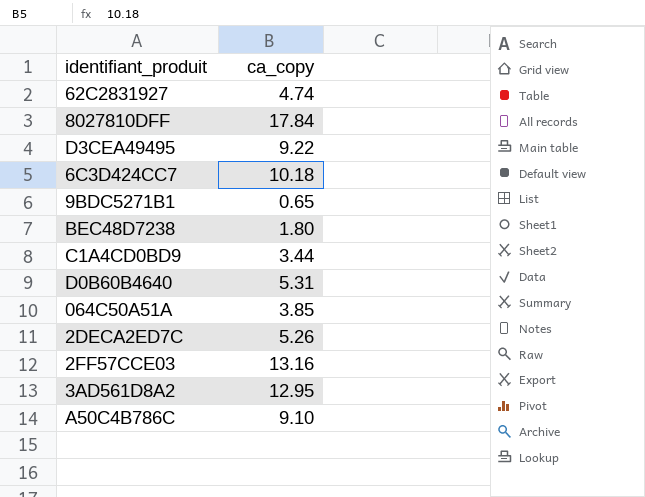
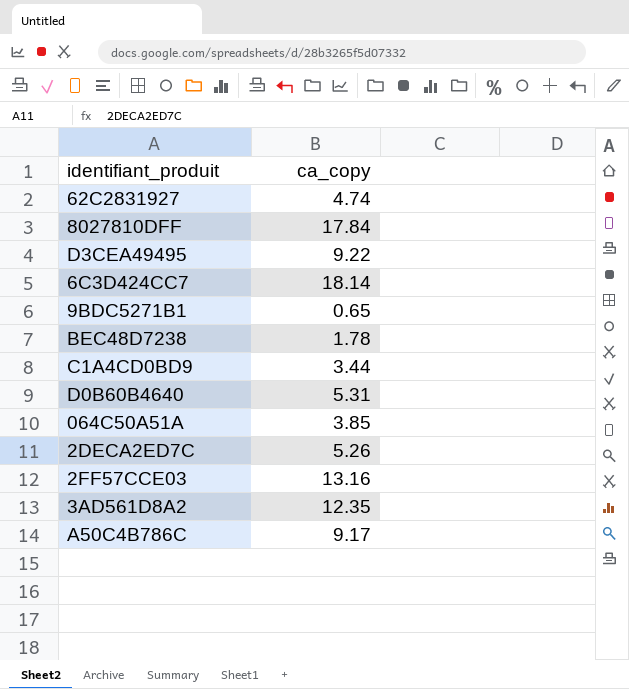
6C3D424CC7 | ca_copy: 10.18 -> 18.14
BEC48D7238 | ca_copy: 1.80 -> 1.78
3AD561D8A2 | ca_copy: 12.95 -> 12.35
A50C4B786C | ca_copy: 9.10 -> 9.17

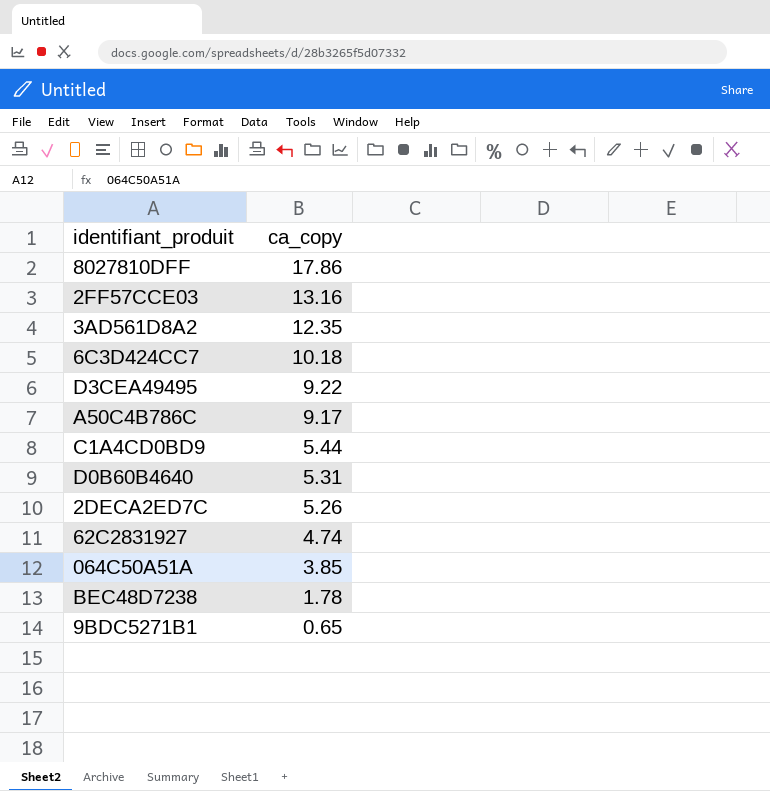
row order: none -> ca_copy descending
8027810DFF | ca_copy: 17.84 -> 17.86
6C3D424CC7 | ca_copy: 18.14 -> 10.18
C1A4CD0BD9 | ca_copy: 3.44 -> 5.44

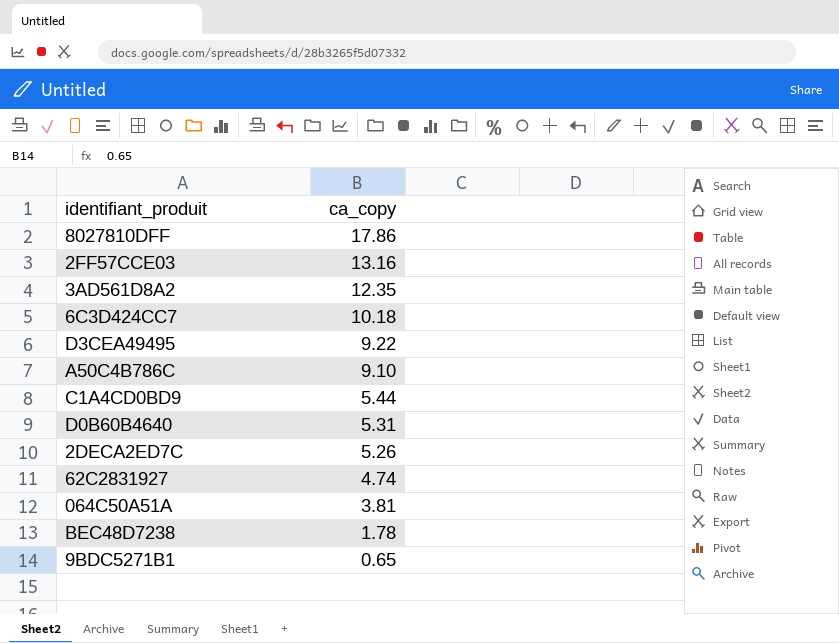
A50C4B786C | ca_copy: 9.17 -> 9.10
064C50A51A | ca_copy: 3.85 -> 3.81

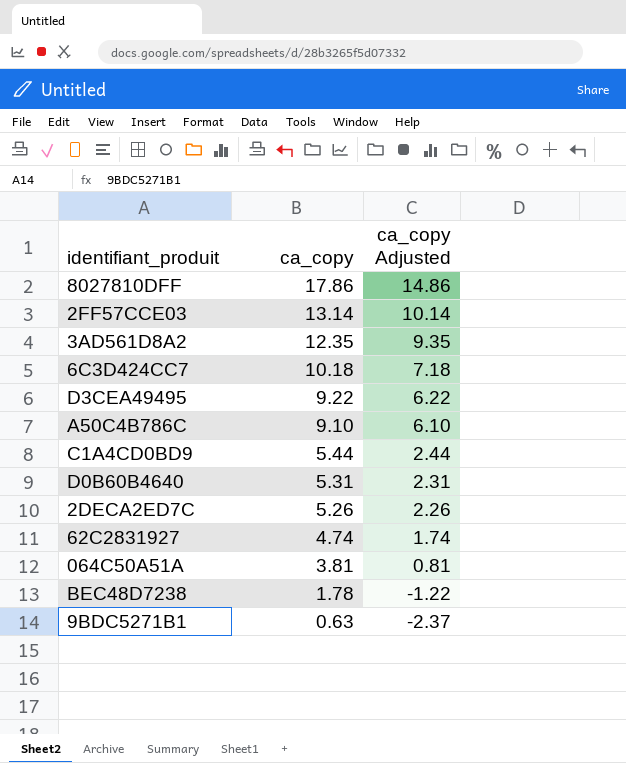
column ca_copy Adjusted | formula: none -> [ca_copy] - 3
2FF57CCE03 | ca_copy: 13.16 -> 13.14
9BDC5271B1 | ca_copy: 0.65 -> 0.63

